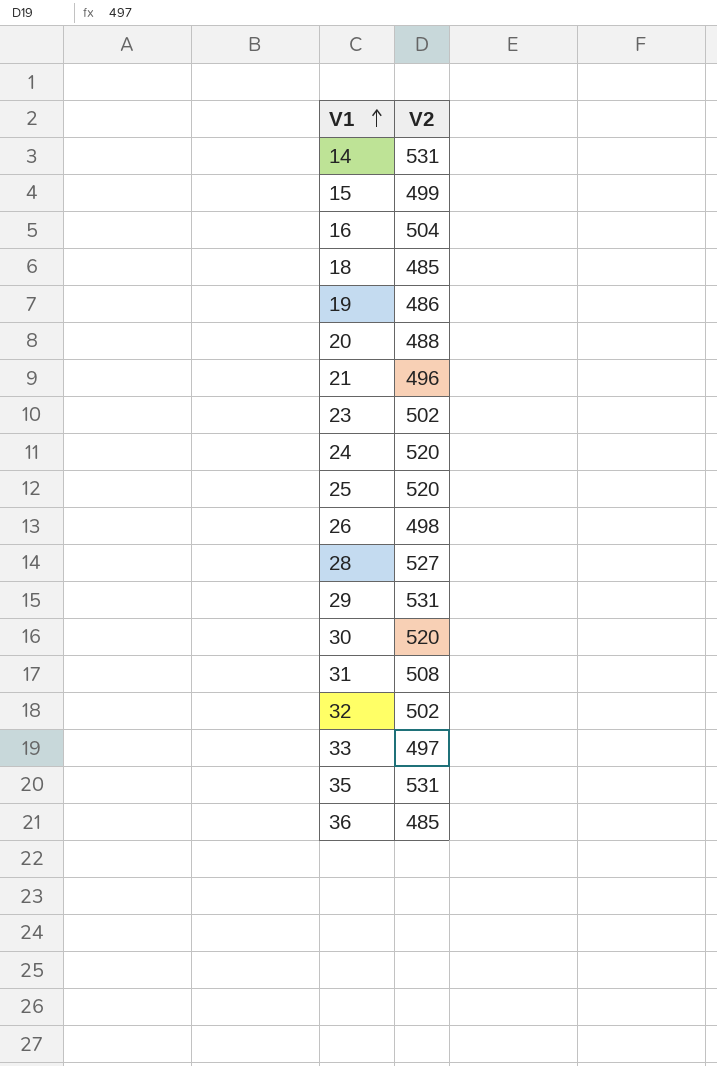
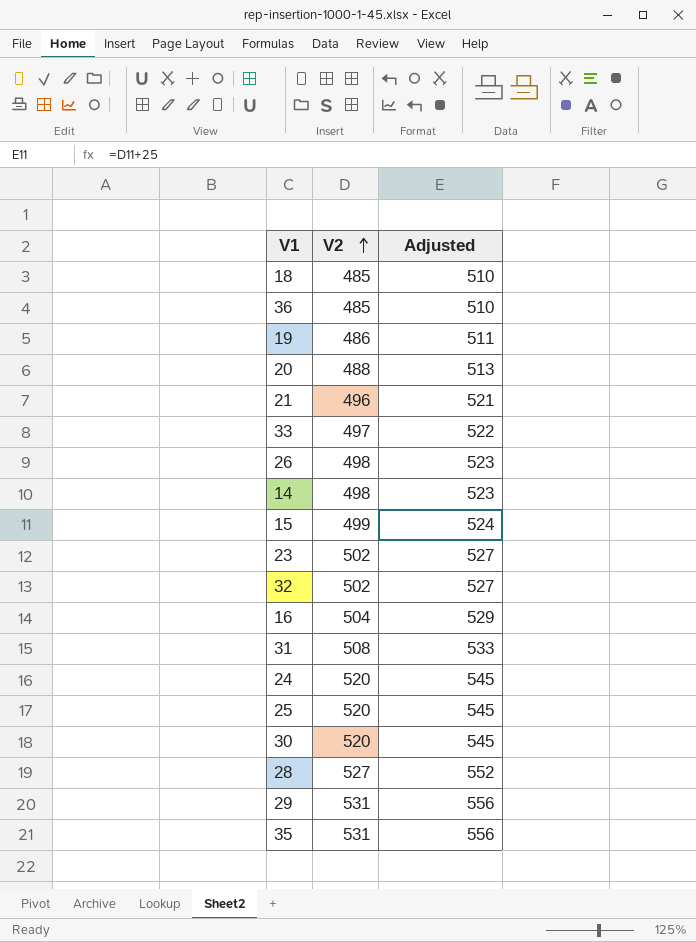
row order: V1 ascending -> V2 ascending
column Adjusted | formula: none -> [V2] + 25
14 | V2: 531 -> 498

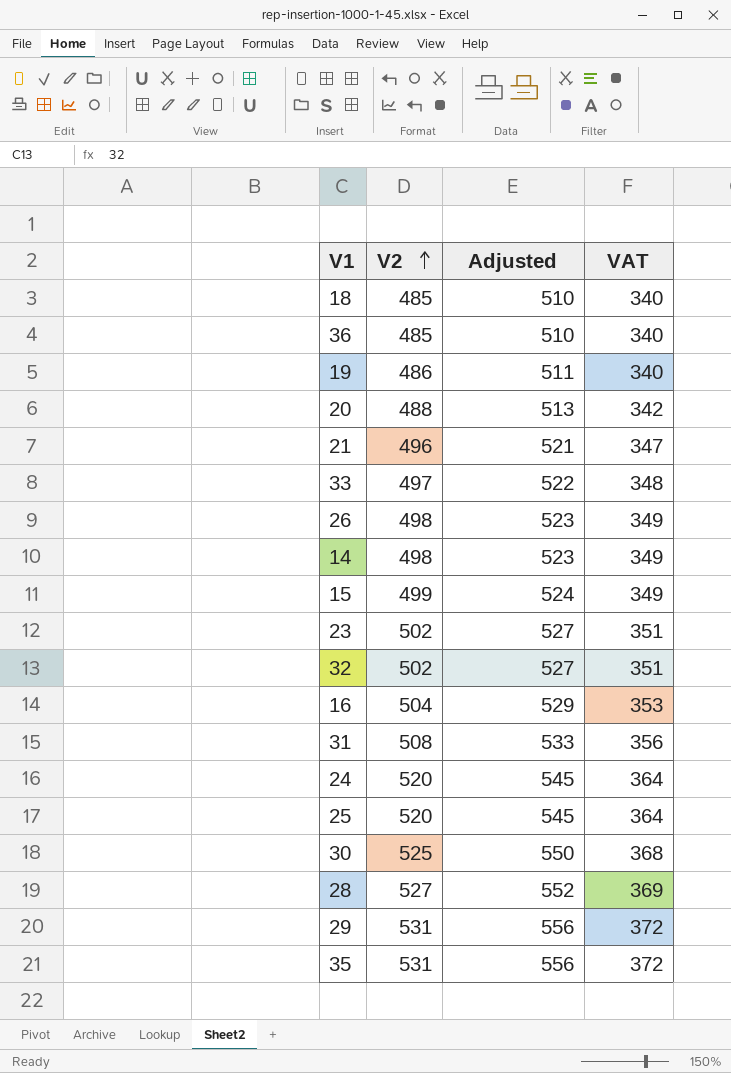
column VAT | formula: none -> [V2] * 0.7
30 | V2: 520 -> 525
30 | Adjusted: 545 -> 550

